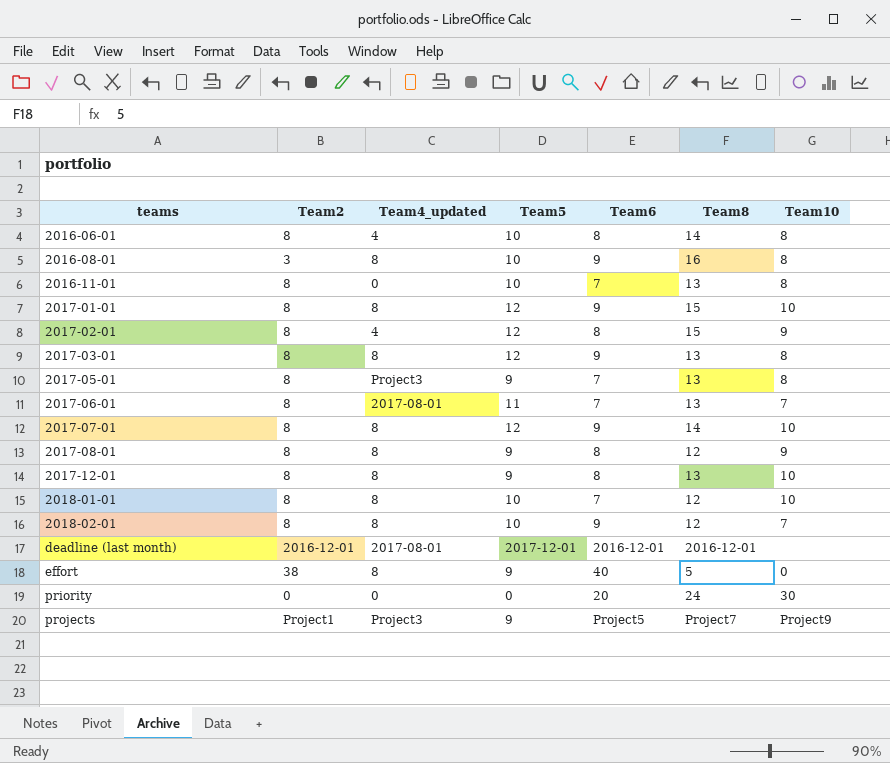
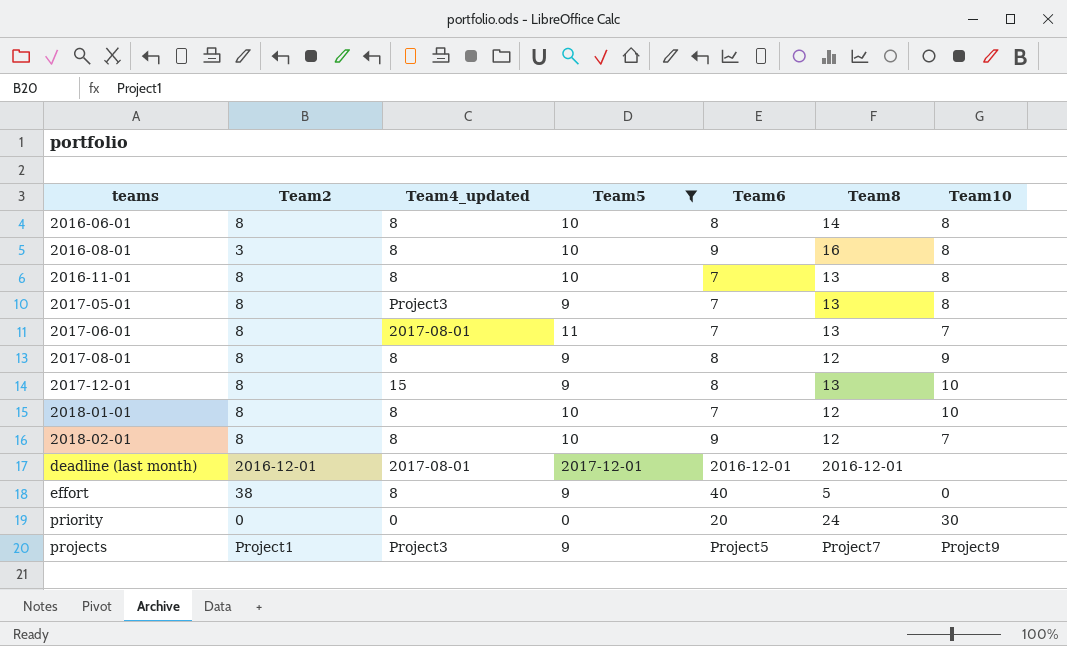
filter: none -> Team5 != 12
2016-06-01 | Team4_updated: 4 -> 8
2016-11-01 | Team4_updated: 0 -> 8
2017-12-01 | Team4_updated: 8 -> 15

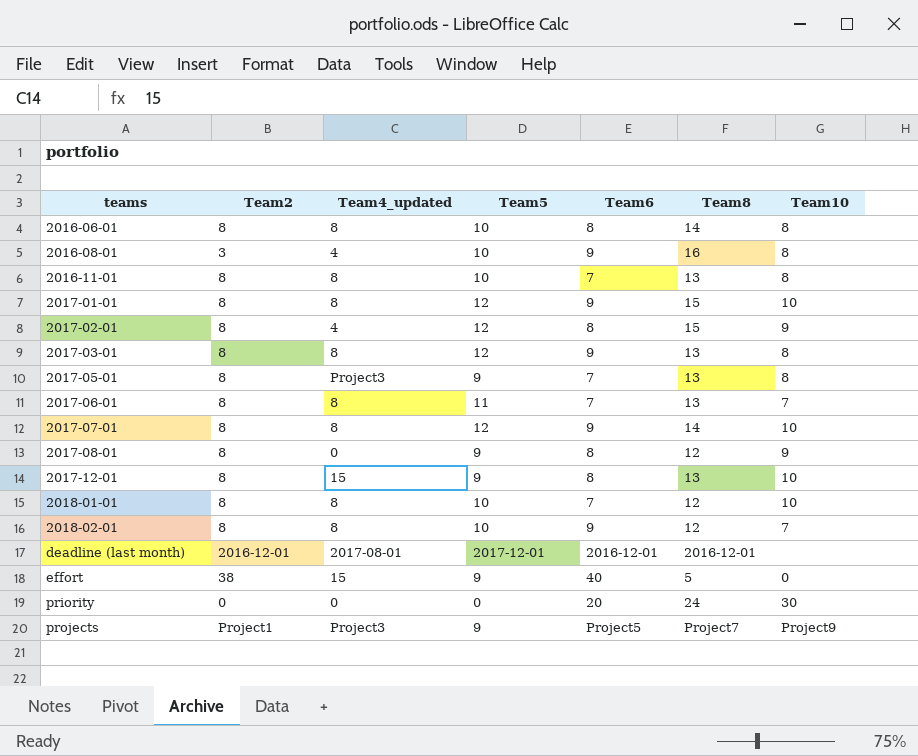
filter: Team5 != 12 -> none
2016-08-01 | Team4_updated: 8 -> 4
2017-06-01 | Team4_updated: 2017-08-01 -> 8
2017-08-01 | Team4_updated: 8 -> 0
effort | Team4_updated: 8 -> 15

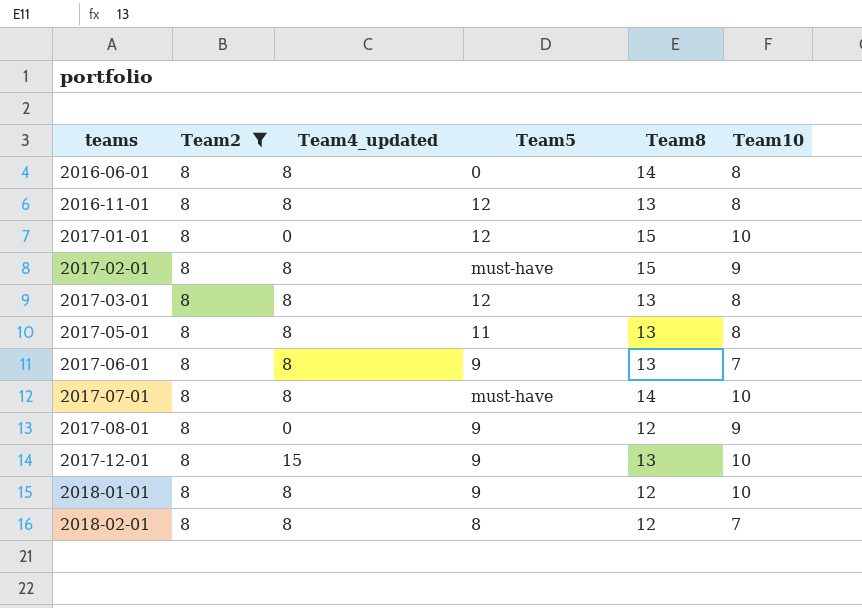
filter: none -> Team2 = 8
column Team6 | position: 5 -> none
2016-06-01 | Team5: 10 -> 0
2016-11-01 | Team5: 10 -> 12
2017-01-01 | Team4_updated: 8 -> 0
2017-02-01 | Team4_updated: 4 -> 8
2017-02-01 | Team5: 12 -> must-have
2017-05-01 | Team4_updated: Project3 -> 8
2017-05-01 | Team5: 9 -> 11
2017-06-01 | Team5: 11 -> 9
2017-07-01 | Team5: 12 -> must-have
2018-01-01 | Team5: 10 -> 9
2018-02-01 | Team5: 10 -> 8

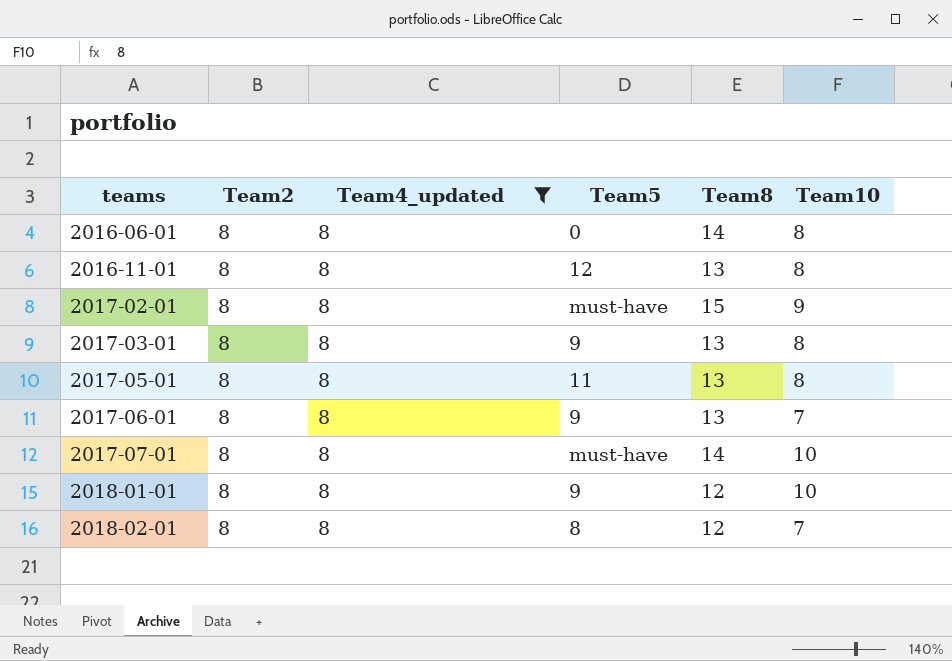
filter: Team2 = 8 -> Team4_updated = 8
2017-03-01 | Team5: 12 -> 9

